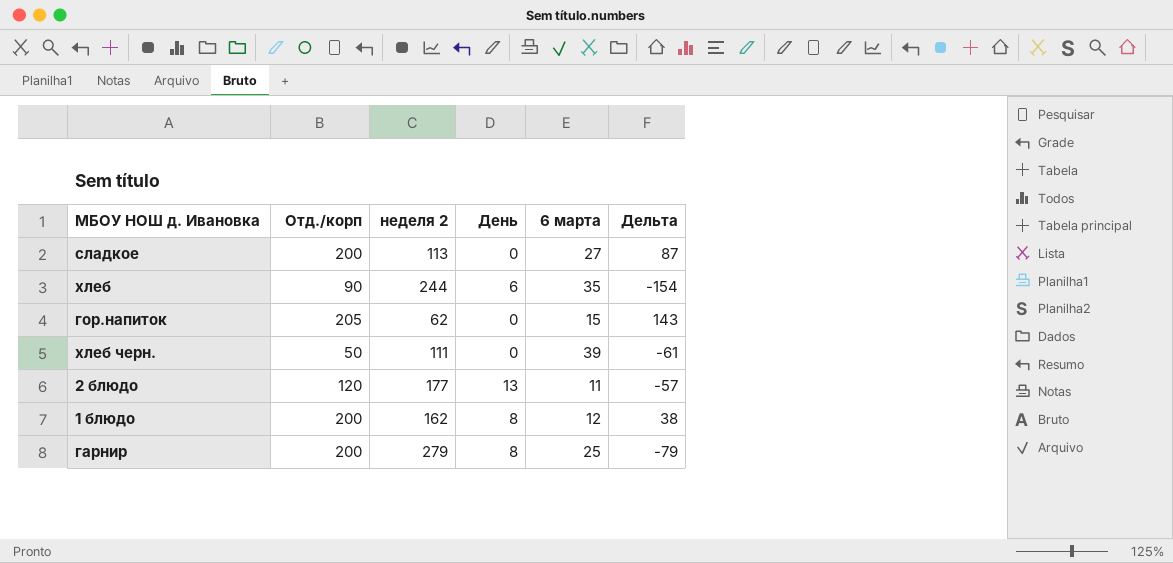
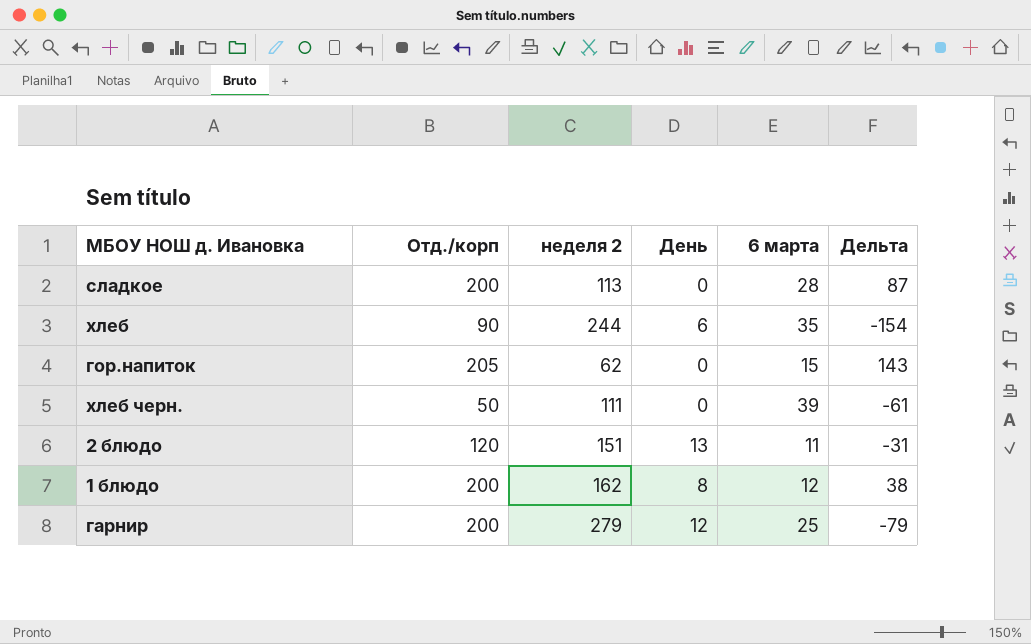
сладкое | 6 марта: 27 -> 28
2 блюдо | неделя 2: 177 -> 151
2 блюдо | Дельта: -57 -> -31
гарнир | День: 8 -> 12

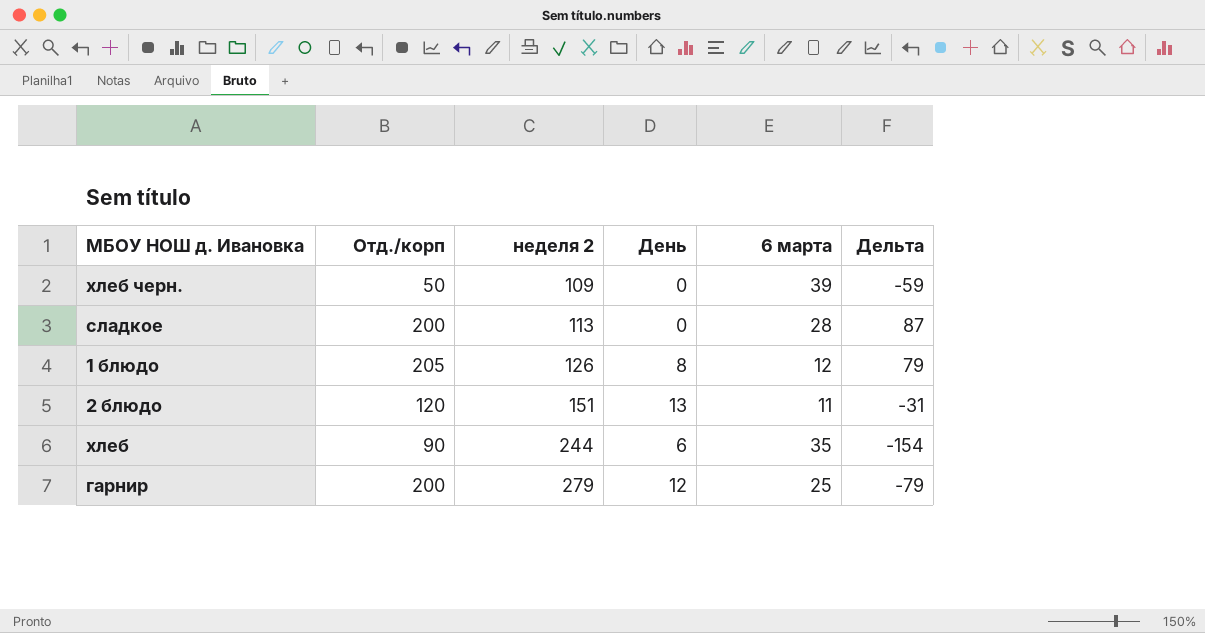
row order: none -> неделя 2 ascending
row гор.напиток: 205 | 62 | 0 | 15 | 143 -> none
хлеб черн. | неделя 2: 111 -> 109
хлеб черн. | Дельта: -61 -> -59
1 блюдо | Отд./корп: 200 -> 205
1 блюдо | неделя 2: 162 -> 126
1 блюдо | Дельта: 38 -> 79

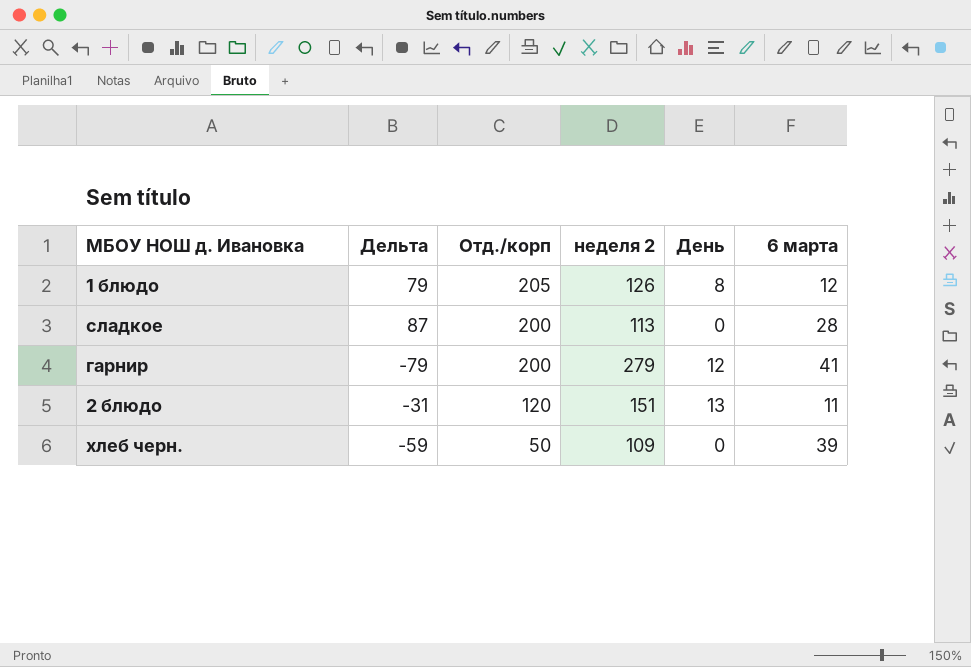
row order: неделя 2 ascending -> Отд./корп descending
column Дельта | position: 6 -> 2
row хлеб: 90 | 244 | 6 | 35 | -154 -> none
гарнир | 6 марта: 25 -> 41

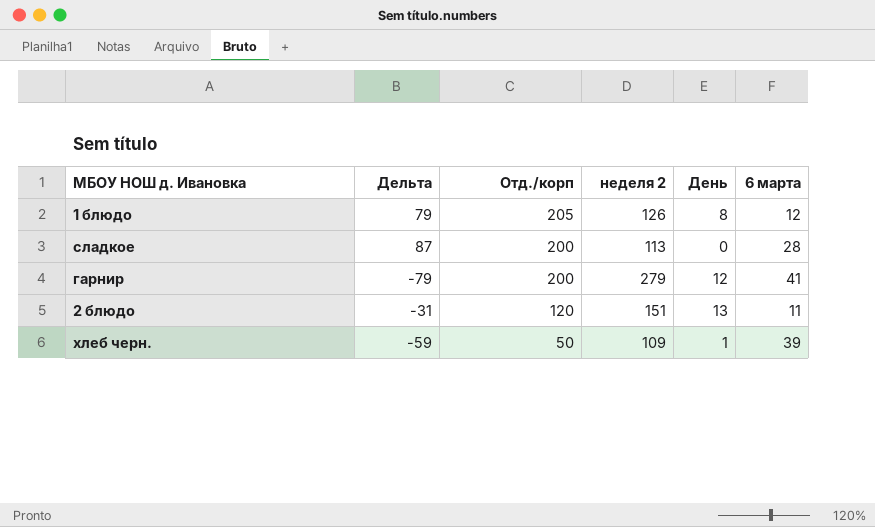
хлеб черн. | День: 0 -> 1

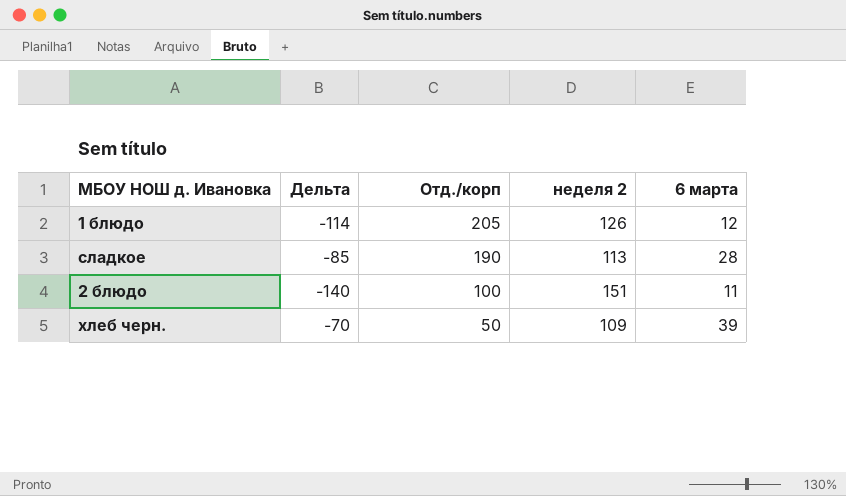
column День | position: 5 -> none
column Дельта | formula: [Отд./корп] - [неделя 2] -> [6 марта] - [неделя 2]
row гарнир: -79 | 200 | 279 | 12 | 41 -> none
сладкое | Отд./корп: 200 -> 190
2 блюдо | Отд./корп: 120 -> 100

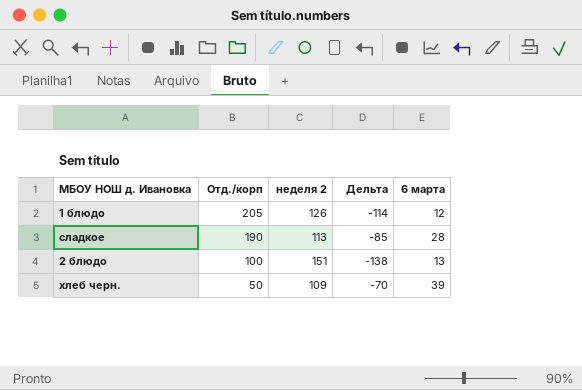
column Дельта | position: 2 -> 4
2 блюдо | Дельта: -140 -> -138
2 блюдо | 6 марта: 11 -> 13

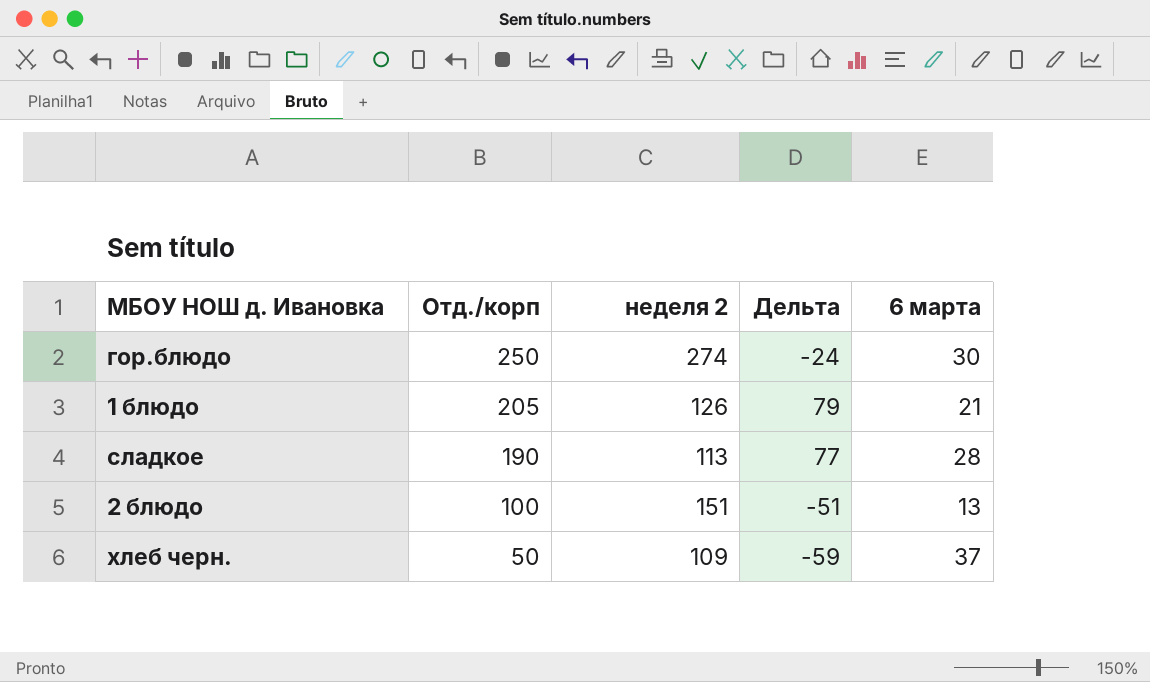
column Дельта | formula: [6 марта] - [неделя 2] -> [Отд./корп] - [неделя 2]
row гор.блюдо: none -> 250 | 274 | -24 | 30
1 блюдо | 6 марта: 12 -> 21
хлеб черн. | 6 марта: 39 -> 37

